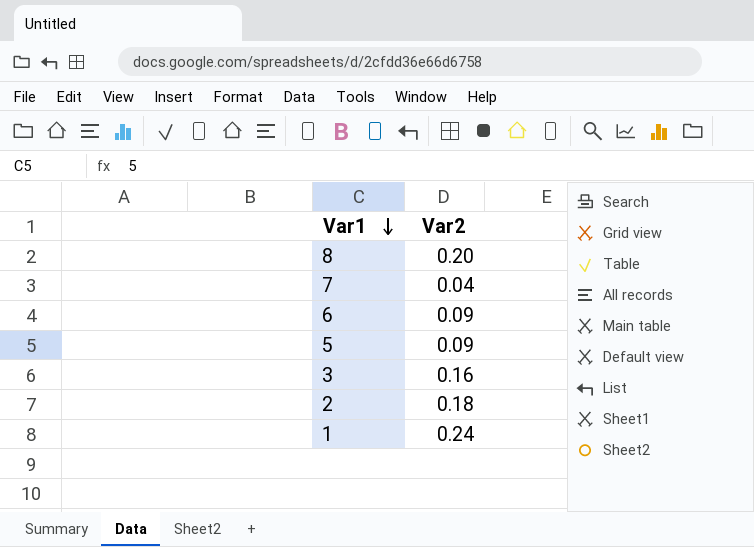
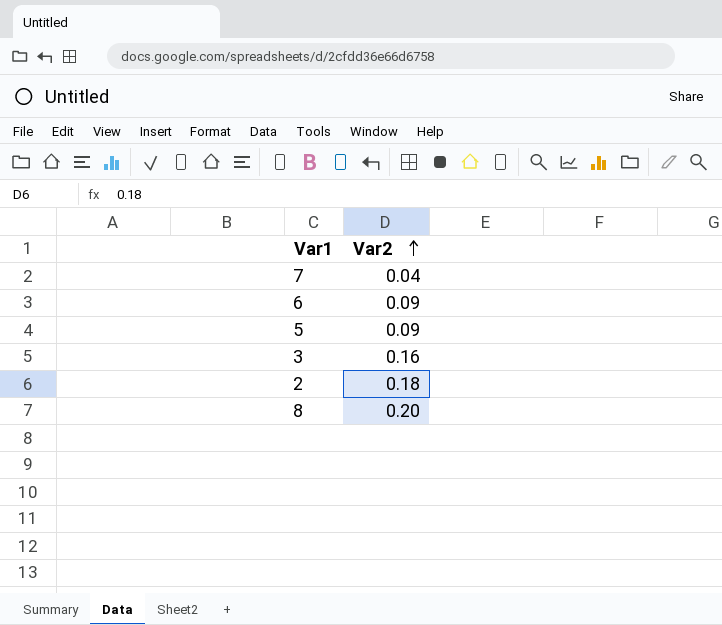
row order: Var1 descending -> Var2 ascending
row 1: 0.24 -> none

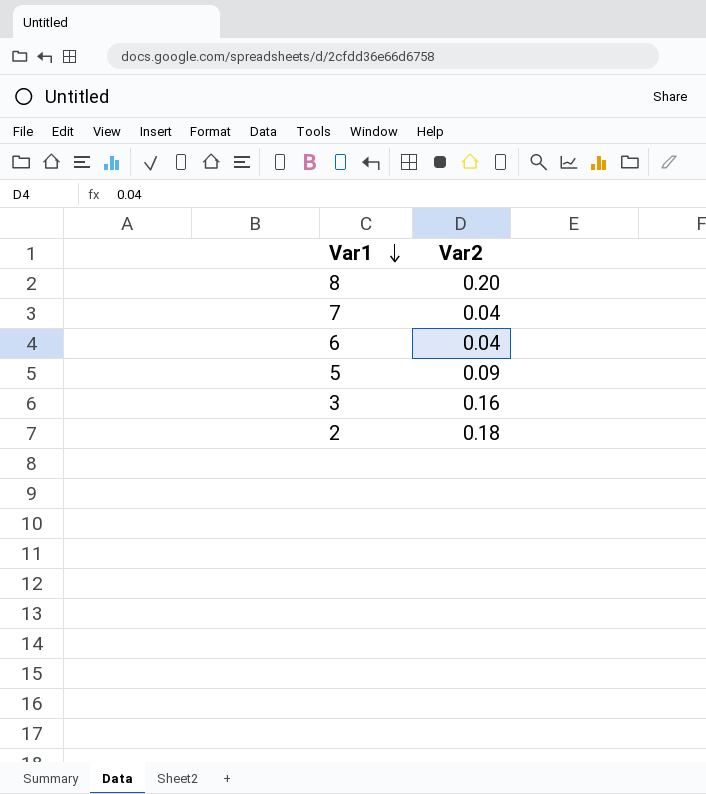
row order: Var2 ascending -> Var1 descending
6 | Var2: 0.09 -> 0.04

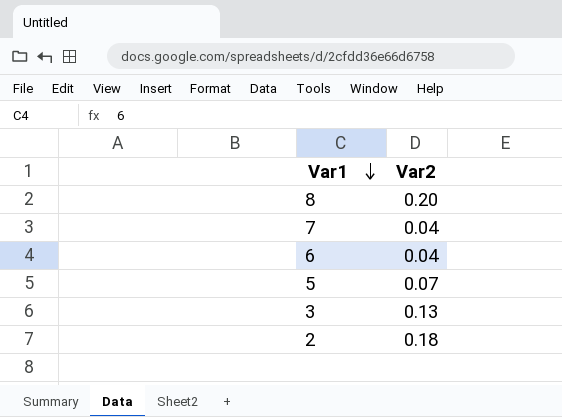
5 | Var2: 0.09 -> 0.07
3 | Var2: 0.16 -> 0.13

